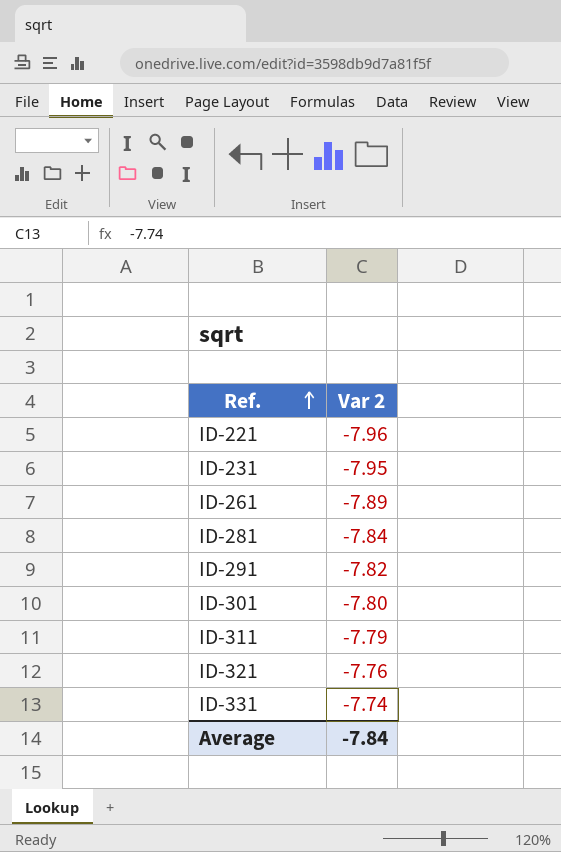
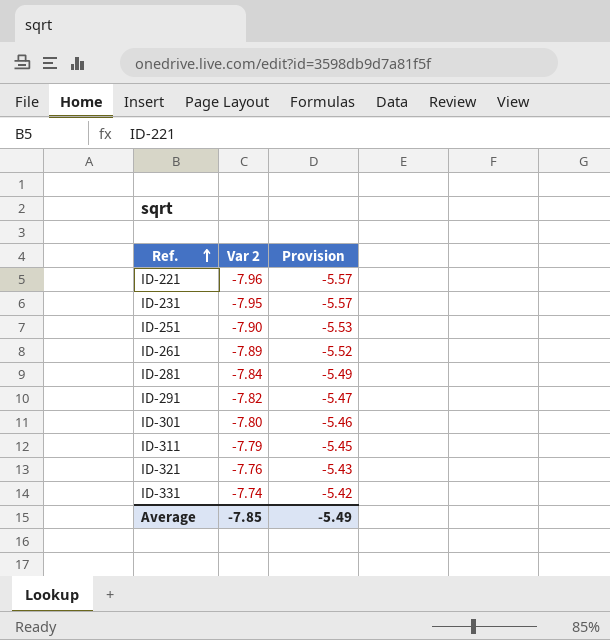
column Provision | formula: none -> [Var 2] * 0.7
row ID-251: none -> -7.90 | -5.53
Average | Var 2: -7.84 -> -7.85

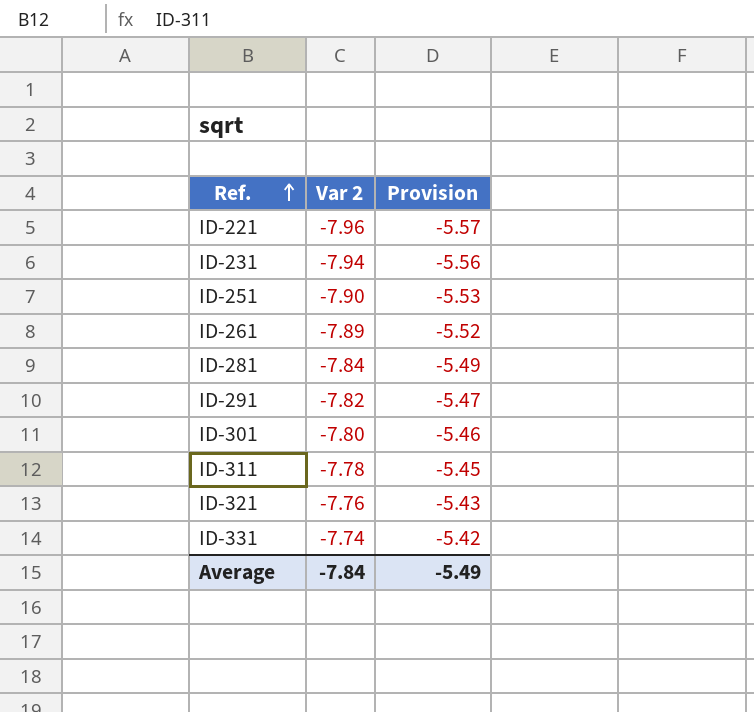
ID-231 | Var 2: -7.95 -> -7.94
ID-231 | Provision: -5.57 -> -5.56
ID-311 | Var 2: -7.79 -> -7.78
Average | Var 2: -7.85 -> -7.84

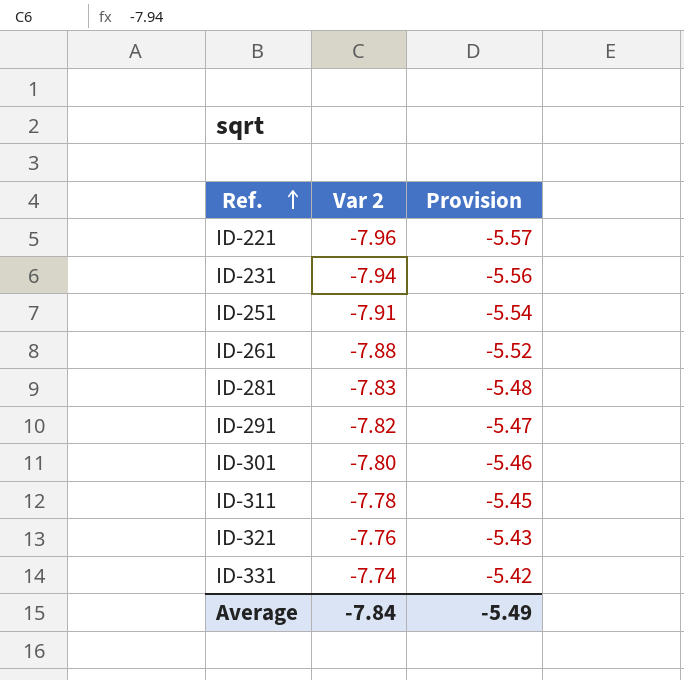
ID-251 | Var 2: -7.90 -> -7.91
ID-251 | Provision: -5.53 -> -5.54
ID-261 | Var 2: -7.89 -> -7.88
ID-281 | Var 2: -7.84 -> -7.83
ID-281 | Provision: -5.49 -> -5.48

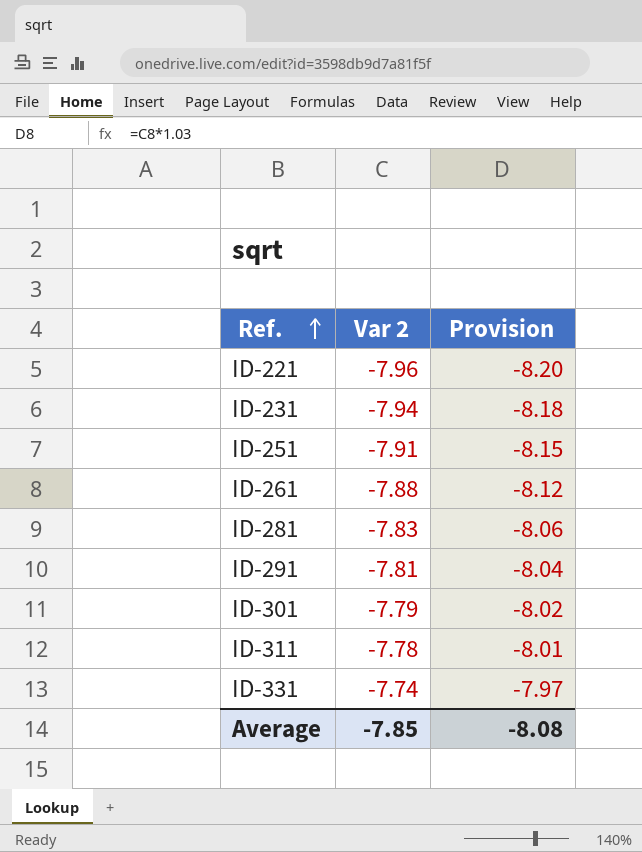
column Provision | formula: [Var 2] * 0.7 -> [Var 2] * 1.03
row ID-321: -7.76 | -5.43 -> none
ID-291 | Var 2: -7.82 -> -7.81
ID-301 | Var 2: -7.80 -> -7.79
Average | Var 2: -7.84 -> -7.85
Average | Provision: -5.49 -> -8.08

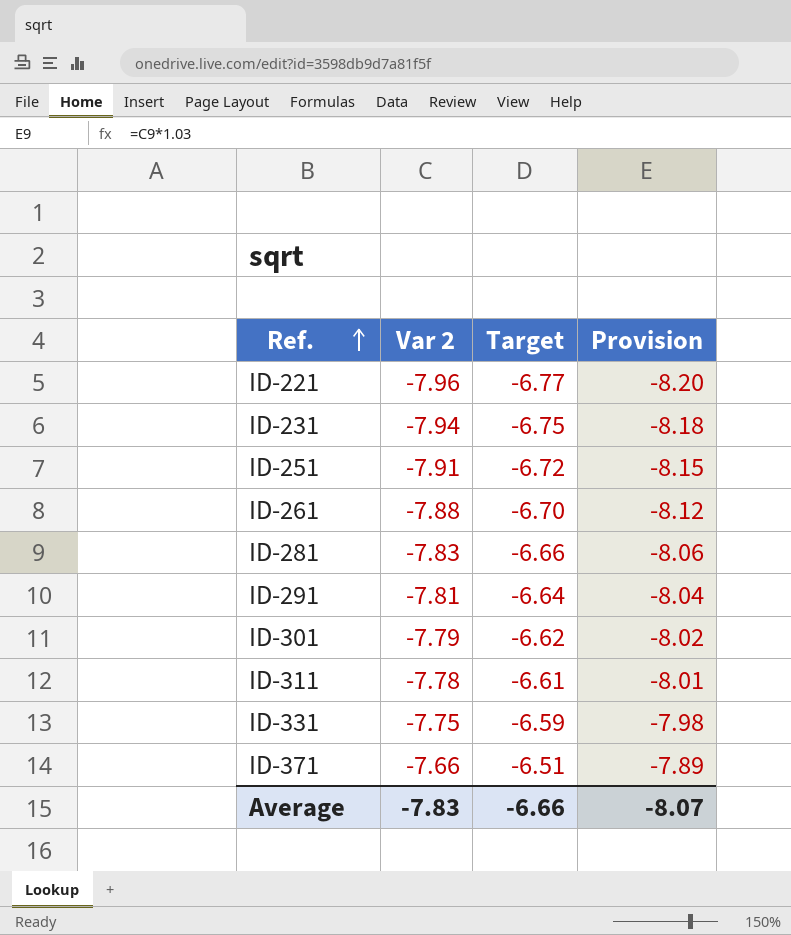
column Target | formula: none -> [Var 2] * 0.85
ID-331 | Var 2: -7.74 -> -7.75
ID-331 | Provision: -7.97 -> -7.98
row ID-371: none -> -7.66 | -6.51 | -7.89
Average | Var 2: -7.85 -> -7.83
Average | Provision: -8.08 -> -8.07

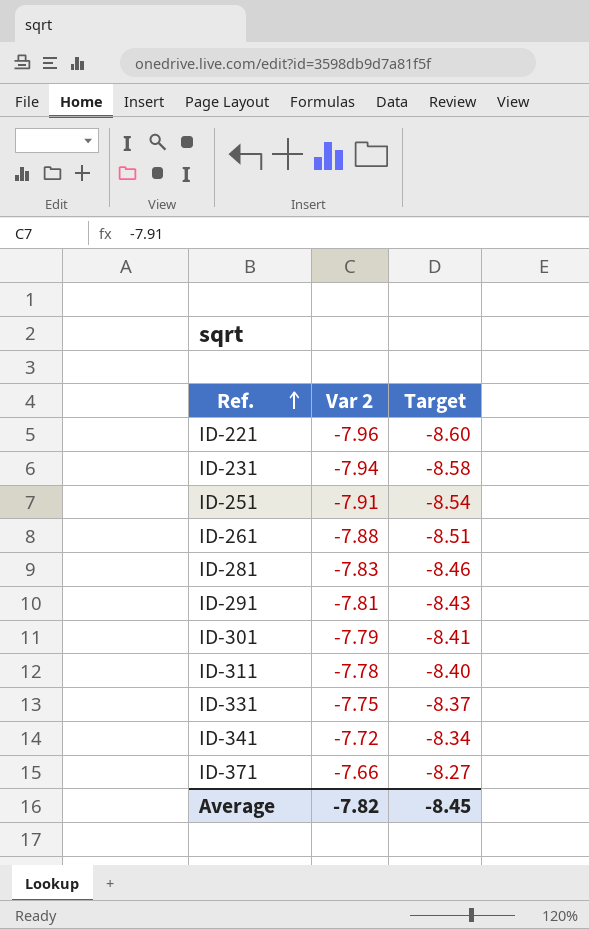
column Provision | formula: [Var 2] * 1.03 -> none
column Target | formula: [Var 2] * 0.85 -> [Var 2] * 1.08
row ID-341: none -> -7.72 | -8.34
Average | Var 2: -7.83 -> -7.82
Average | Target: -6.66 -> -8.45

